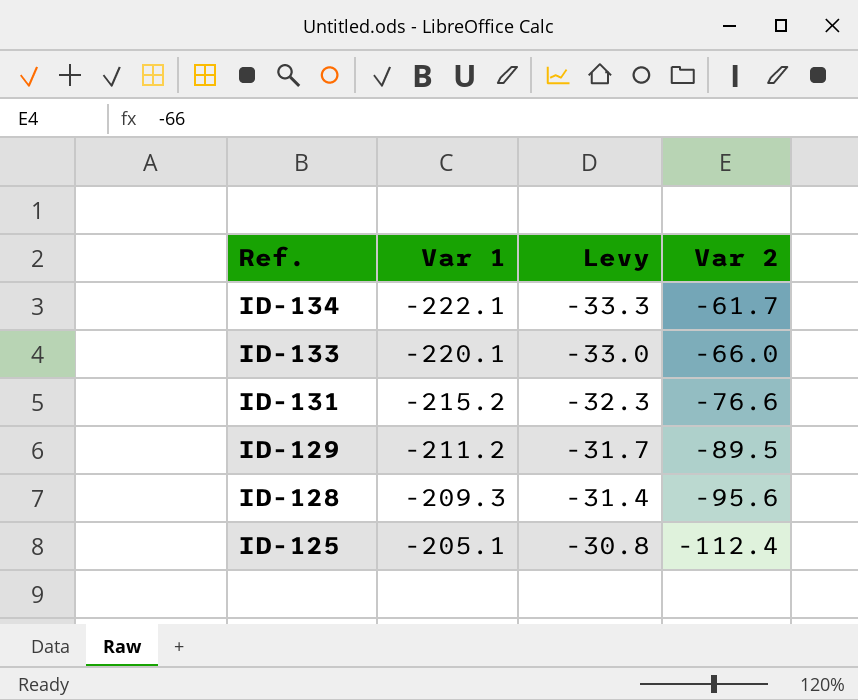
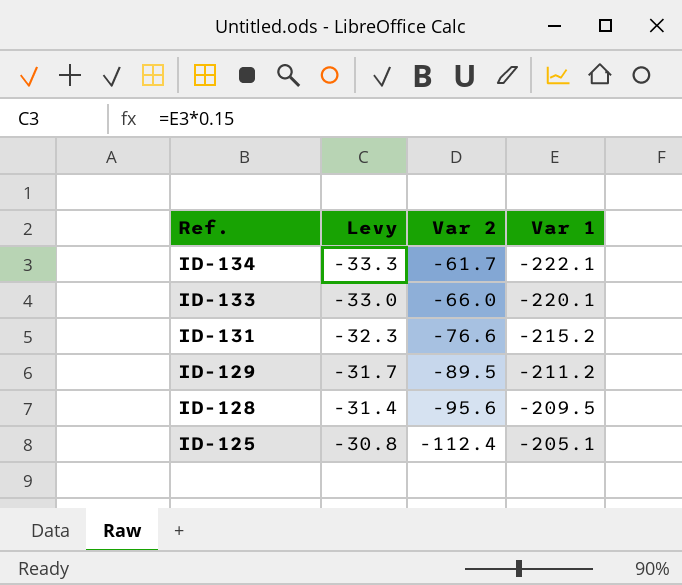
column Var 1 | position: 2 -> 4
ID-128 | Var 1: -209.3 -> -209.5

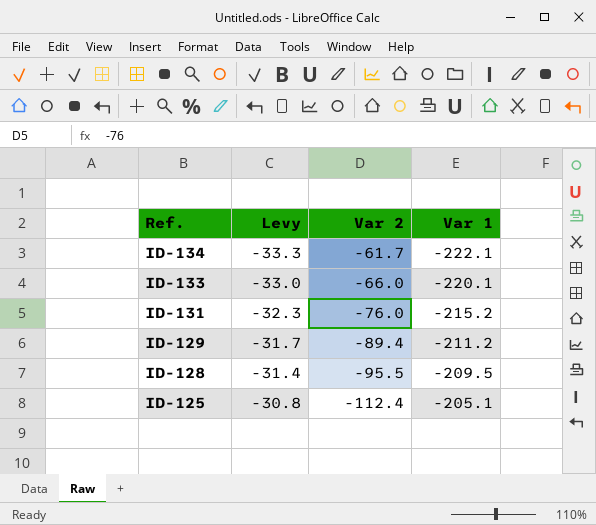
ID-131 | Var 2: -76.6 -> -76.0
ID-129 | Var 2: -89.5 -> -89.4
ID-128 | Var 2: -95.6 -> -95.5

